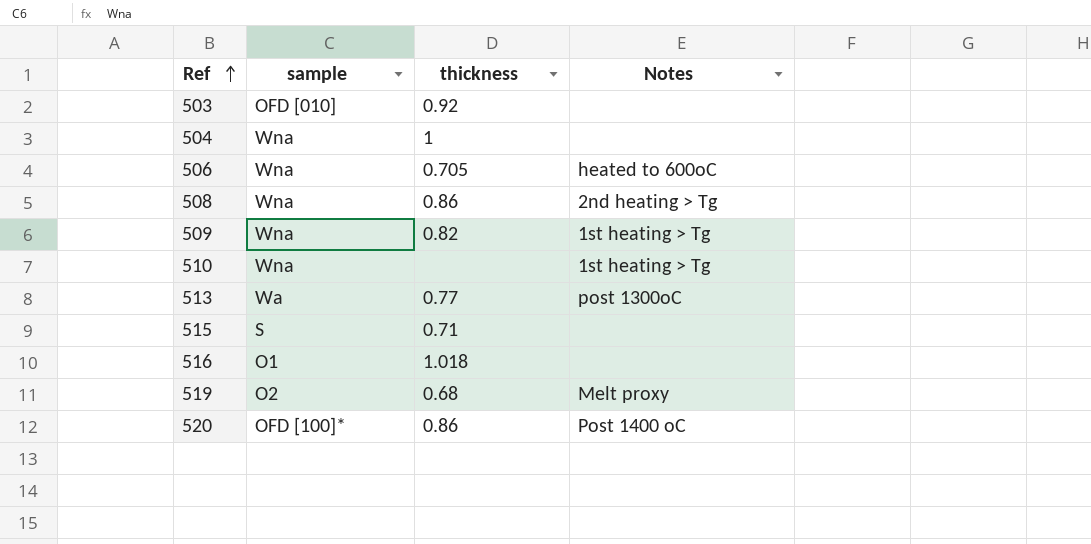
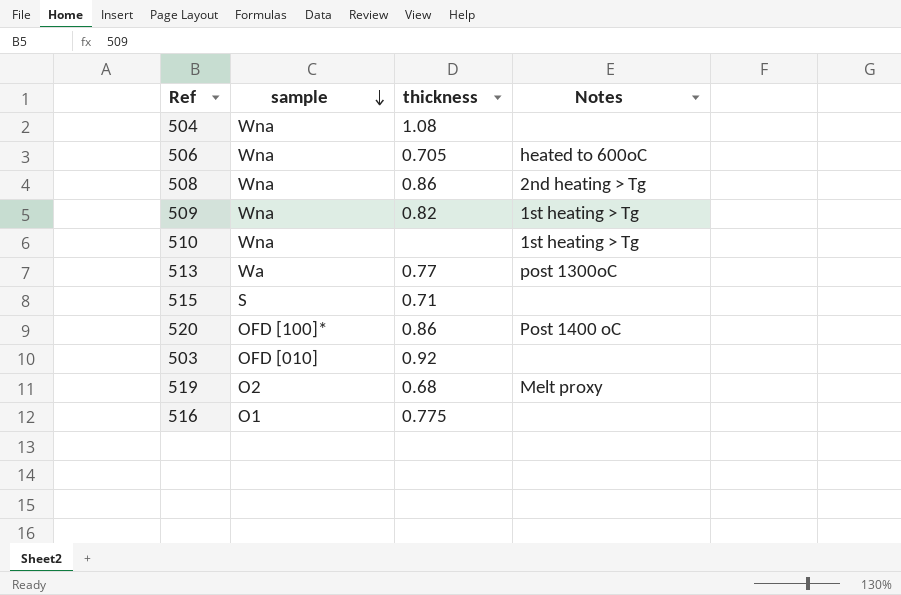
row order: Ref ascending -> sample descending
504 | thickness: 1 -> 1.08
516 | thickness: 1.018 -> 0.775

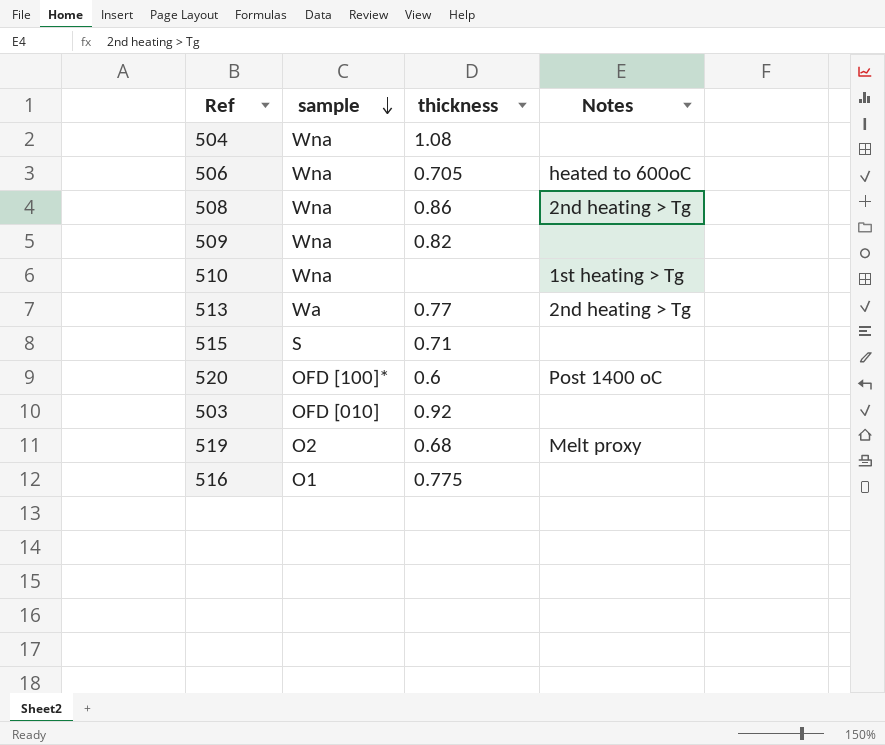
509 | Notes: 1st heating > Tg -> none
513 | Notes: post 1300oC -> 2nd heating > Tg
520 | thickness: 0.86 -> 0.6

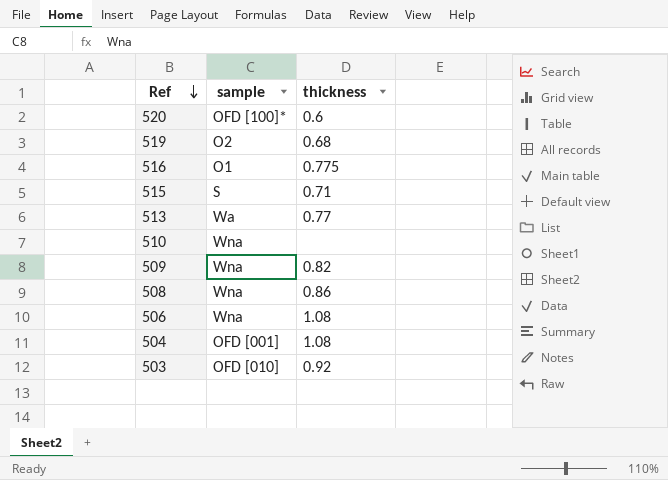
row order: sample descending -> Ref descending
column Notes | position: 4 -> none
506 | thickness: 0.705 -> 1.08
504 | sample: Wna -> OFD [001]

